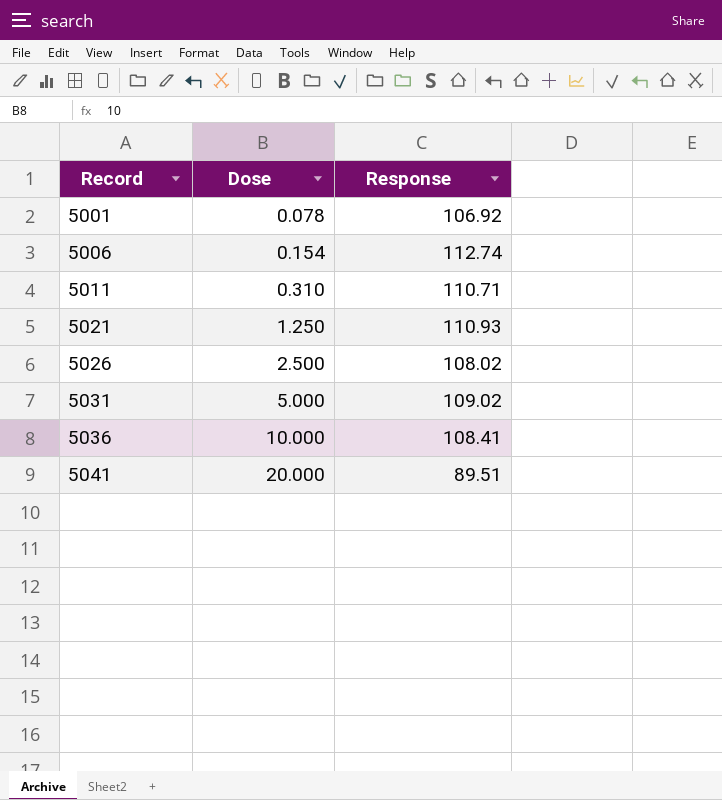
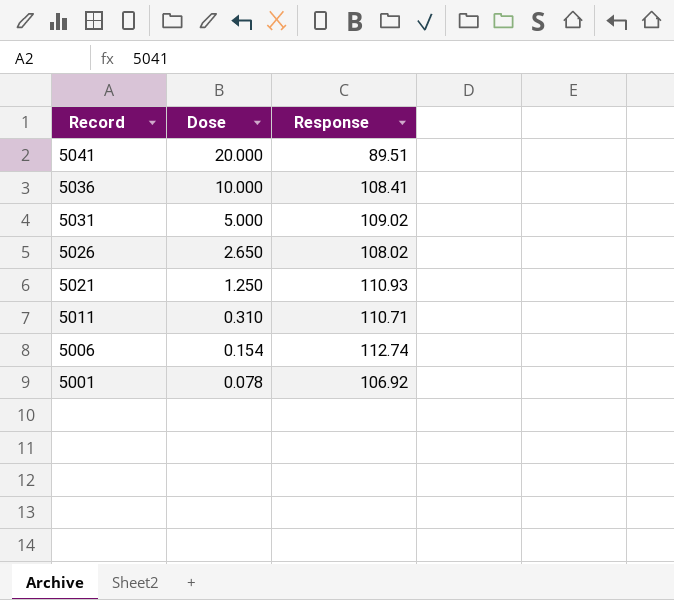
row order: Record ascending -> Record descending
5026 | Dose: 2.500 -> 2.650

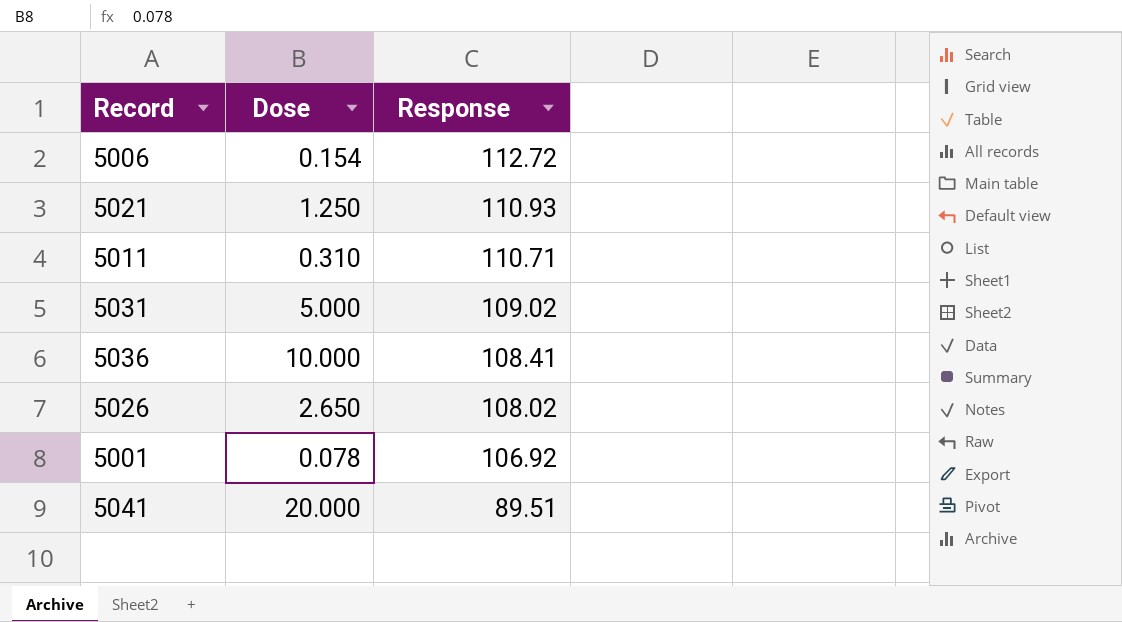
row order: Record descending -> Response descending
5006 | Response: 112.74 -> 112.72

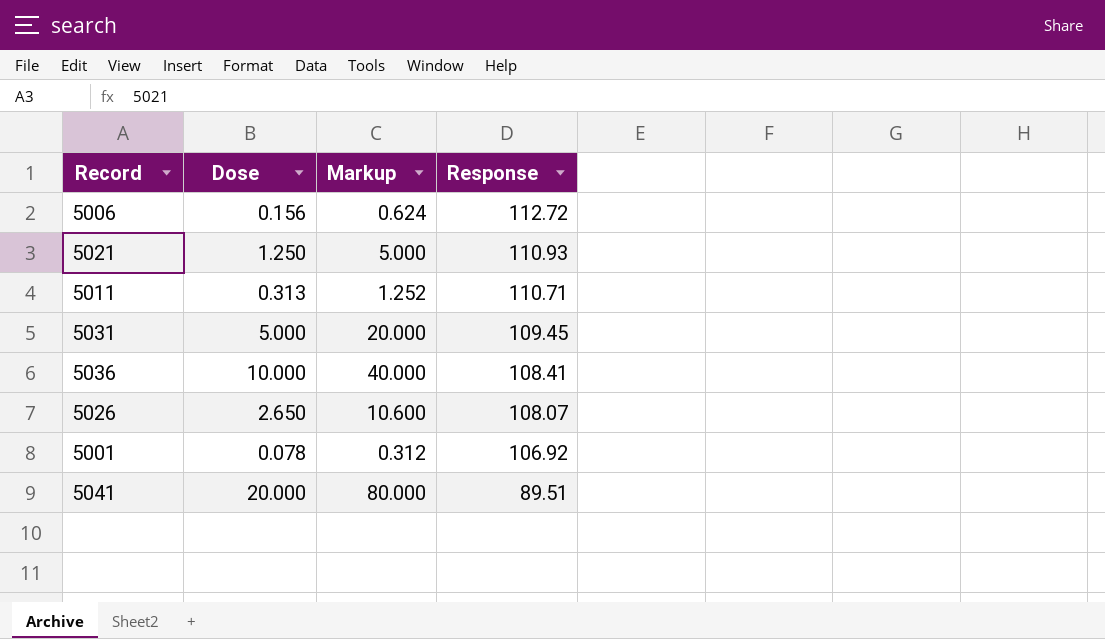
column Markup | formula: none -> [Dose] * 4
5006 | Dose: 0.154 -> 0.156
5011 | Dose: 0.310 -> 0.313
5031 | Response: 109.02 -> 109.45
5026 | Response: 108.02 -> 108.07

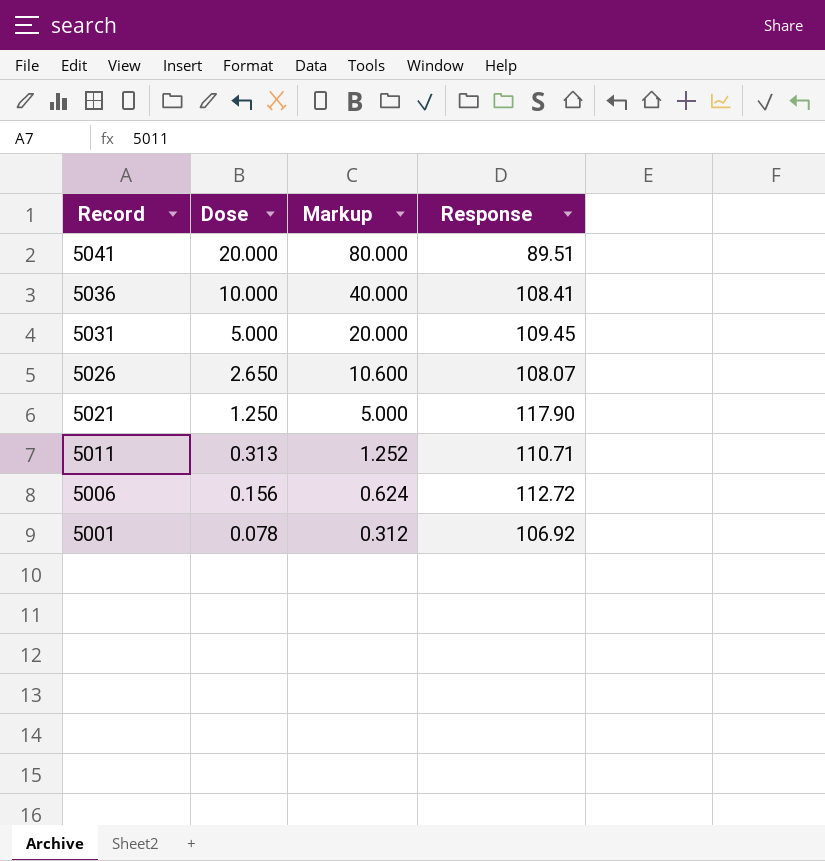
row order: Response descending -> Record descending
5021 | Response: 110.93 -> 117.90

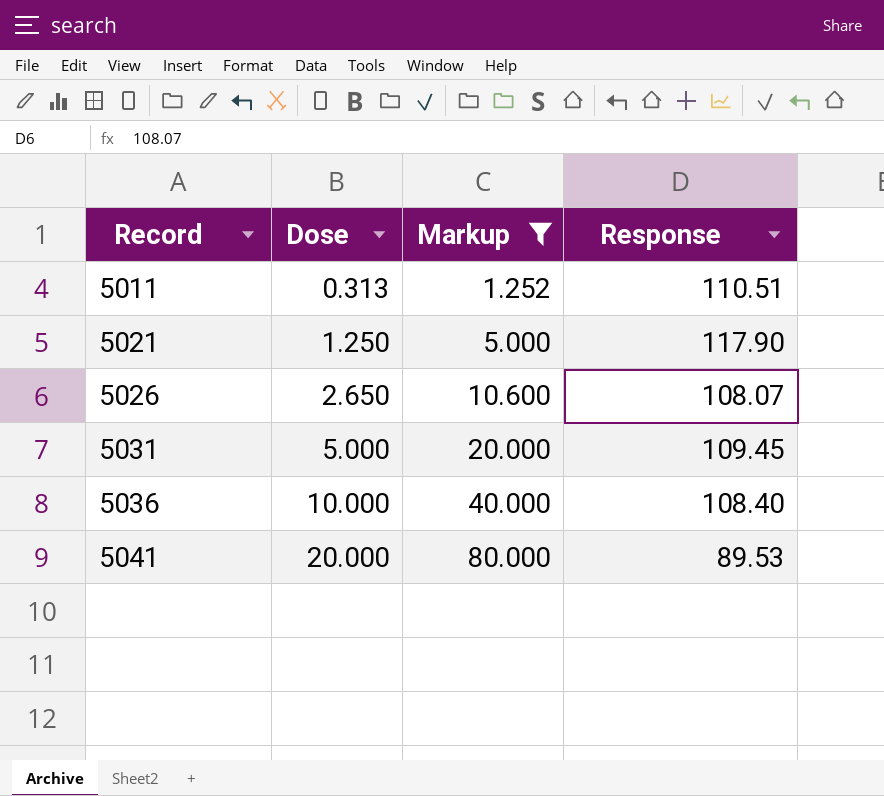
filter: none -> Markup >= 1.252
row order: Record descending -> Record ascending
5011 | Response: 110.71 -> 110.51
5036 | Response: 108.41 -> 108.40
5041 | Response: 89.51 -> 89.53

